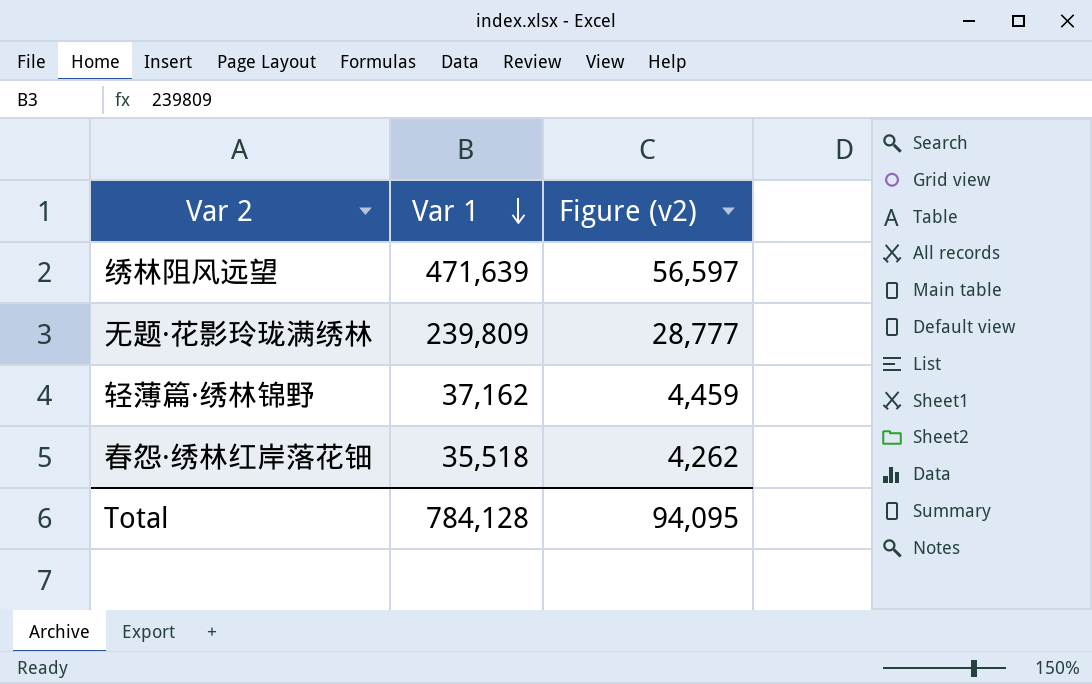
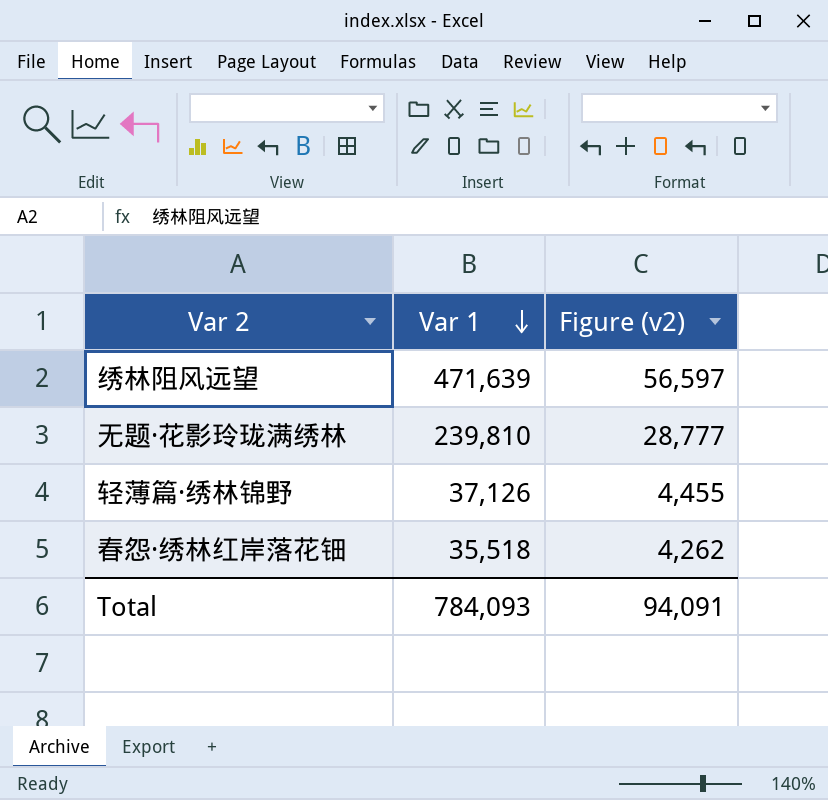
无题·花影玲珑满绣林 | Var 1: 239,809 -> 239,810
轻薄篇·绣林锦野 | Var 1: 37,162 -> 37,126
轻薄篇·绣林锦野 | Figure (v2): 4,459 -> 4,455
Total | Var 1: 784,128 -> 784,093
Total | Figure (v2): 94,095 -> 94,091

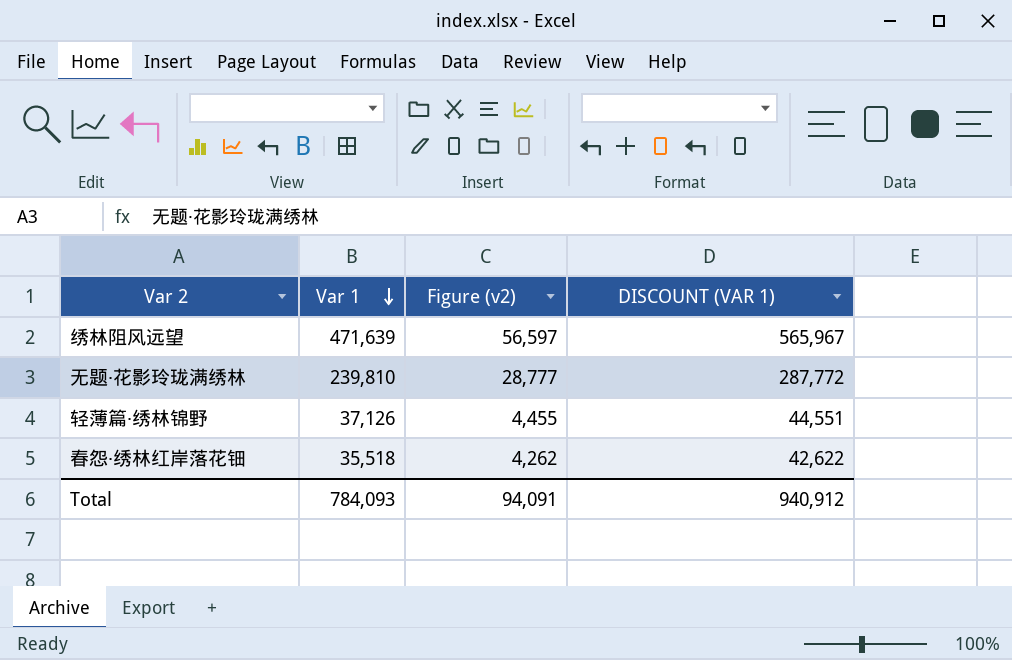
column DISCOUNT (VAR 1) | formula: none -> [Var 1] * 1.2

